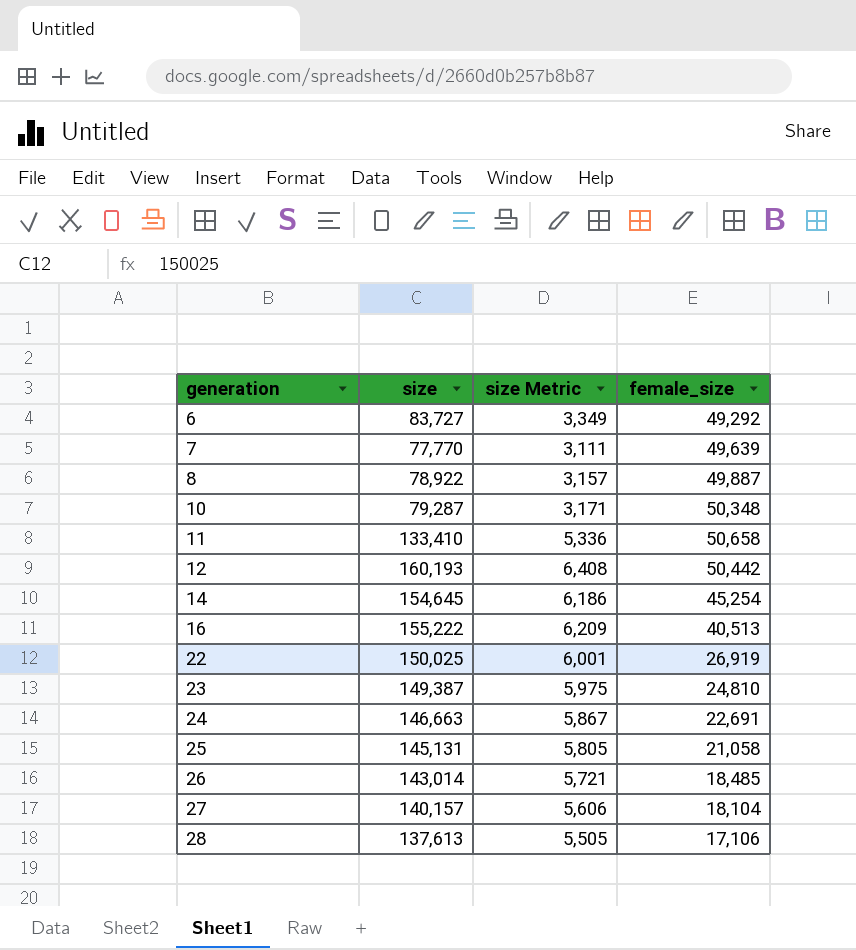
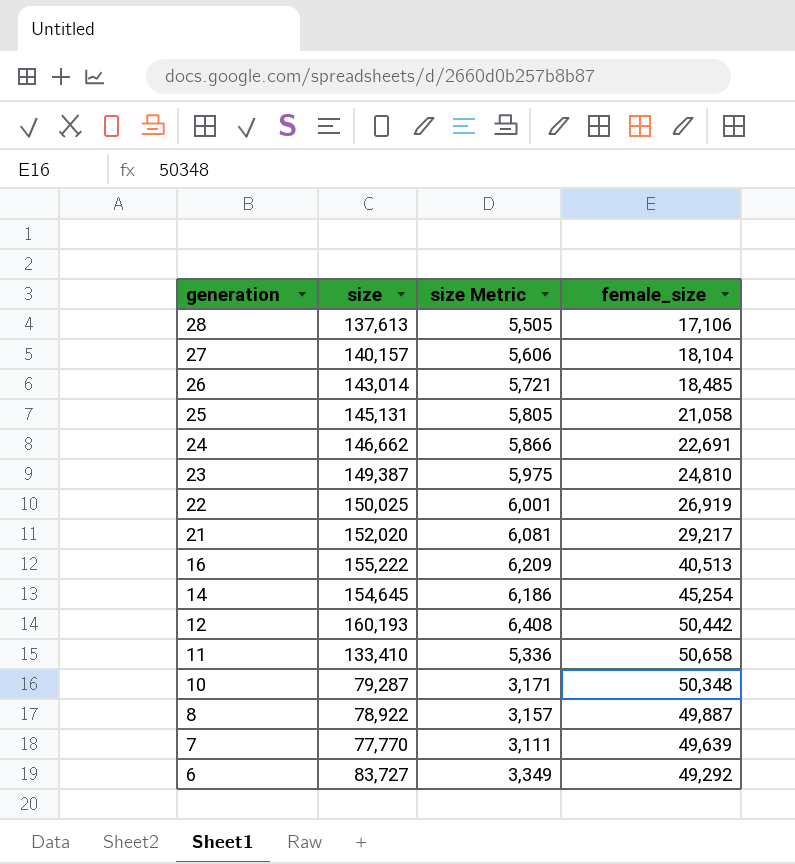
row order: generation ascending -> generation descending
24 | size: 146,663 -> 146,662
24 | size Metric: 5,867 -> 5,866
row 21: none -> 152,020 | 6,081 | 29,217

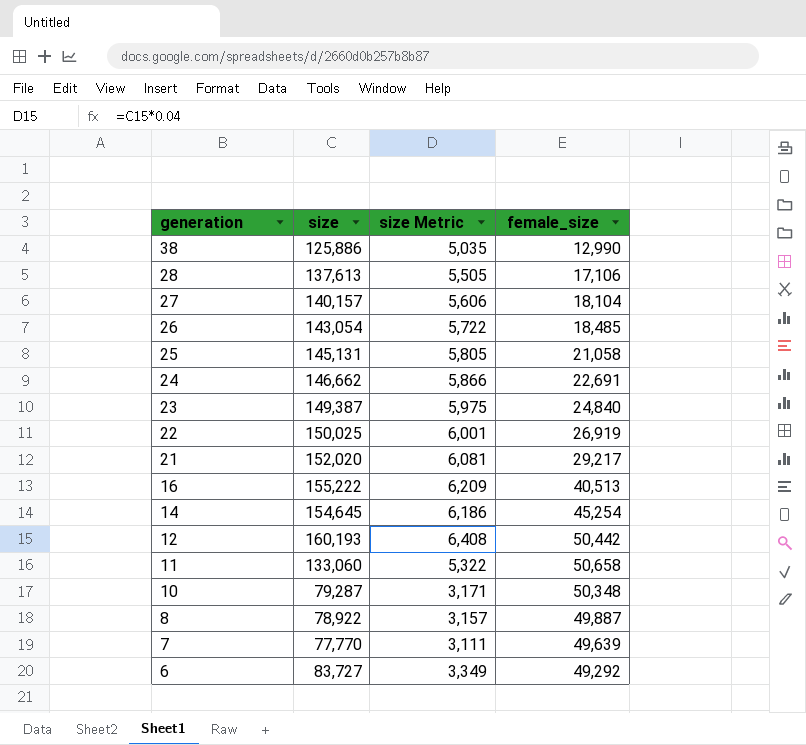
row 38: none -> 125,886 | 5,035 | 12,990
26 | size: 143,014 -> 143,054
26 | size Metric: 5,721 -> 5,722
23 | female_size: 24,810 -> 24,840
11 | size: 133,410 -> 133,060
11 | size Metric: 5,336 -> 5,322

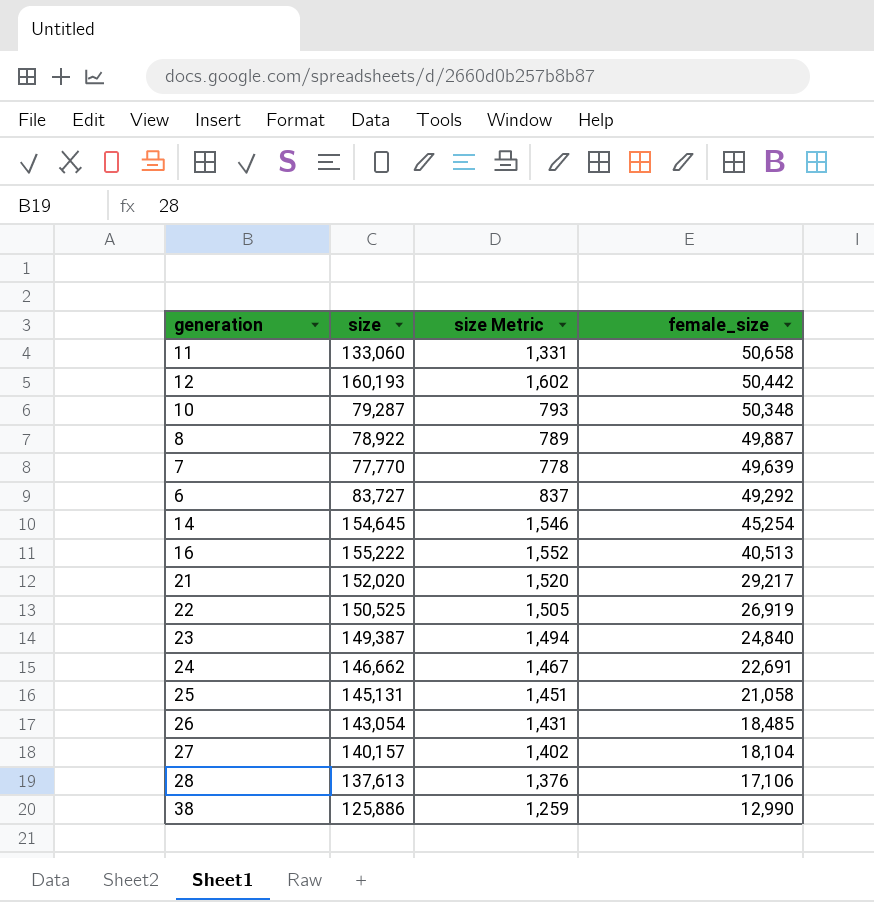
row order: generation descending -> female_size descending
column size Metric | formula: [size] * 0.04 -> [size] * 0.01
22 | size: 150,025 -> 150,525

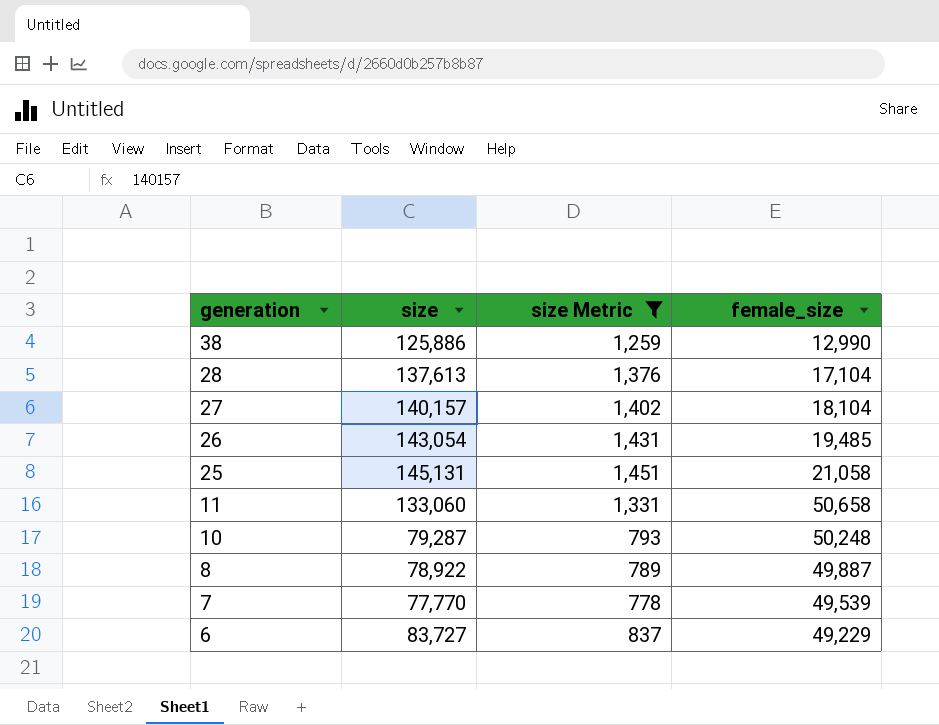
filter: none -> size Metric <= 1,451
row order: female_size descending -> generation descending
28 | female_size: 17,106 -> 17,104
26 | female_size: 18,485 -> 19,485
10 | female_size: 50,348 -> 50,248
7 | female_size: 49,639 -> 49,539
6 | female_size: 49,292 -> 49,229

